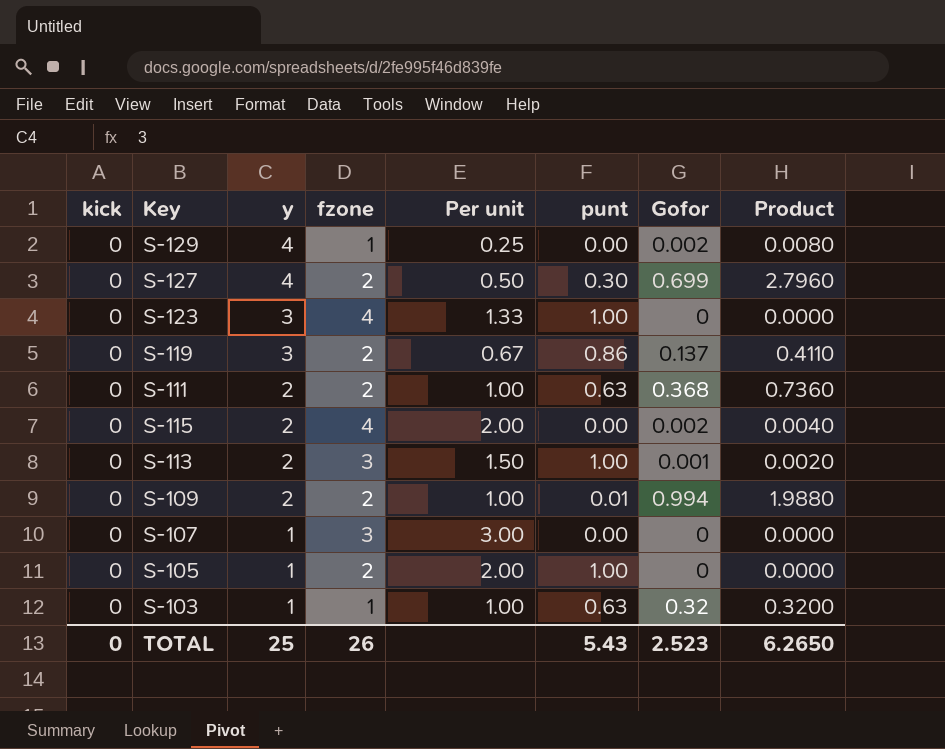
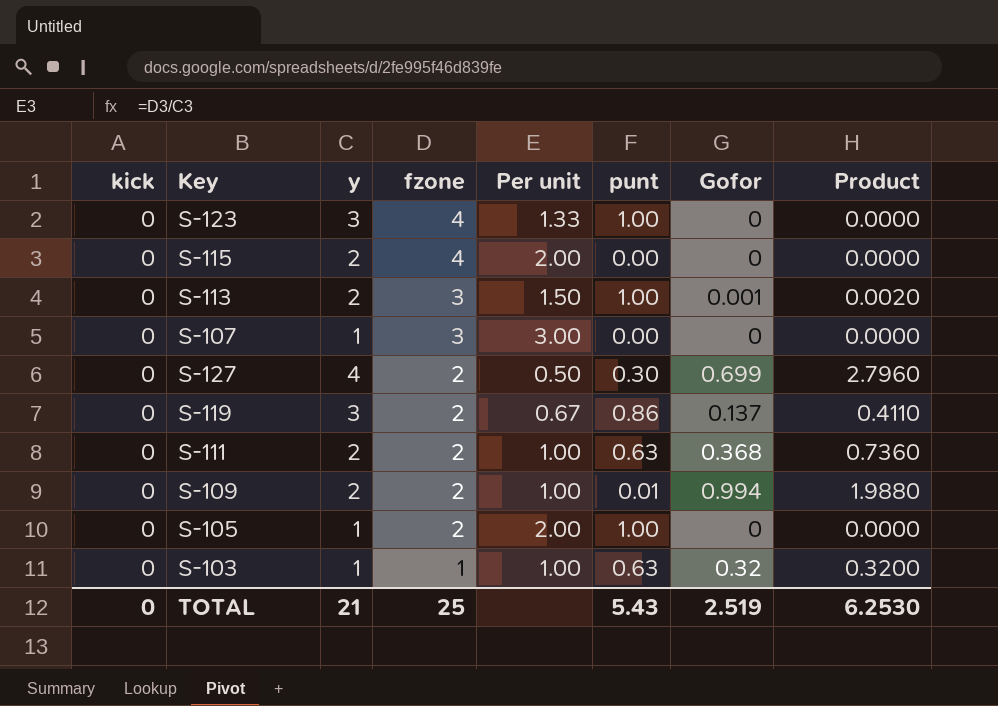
row order: y descending -> fzone descending
row S-129: 0 | 4 | 1 | 0.25 | 0.00 | 0.002 | 0.0080 -> none
S-115 | Gofor: 0.002 -> 0
S-115 | Product: 0.0040 -> 0.0000
TOTAL | y: 25 -> 21
TOTAL | fzone: 26 -> 25
TOTAL | Gofor: 2.523 -> 2.519
TOTAL | Product: 6.2650 -> 6.2530

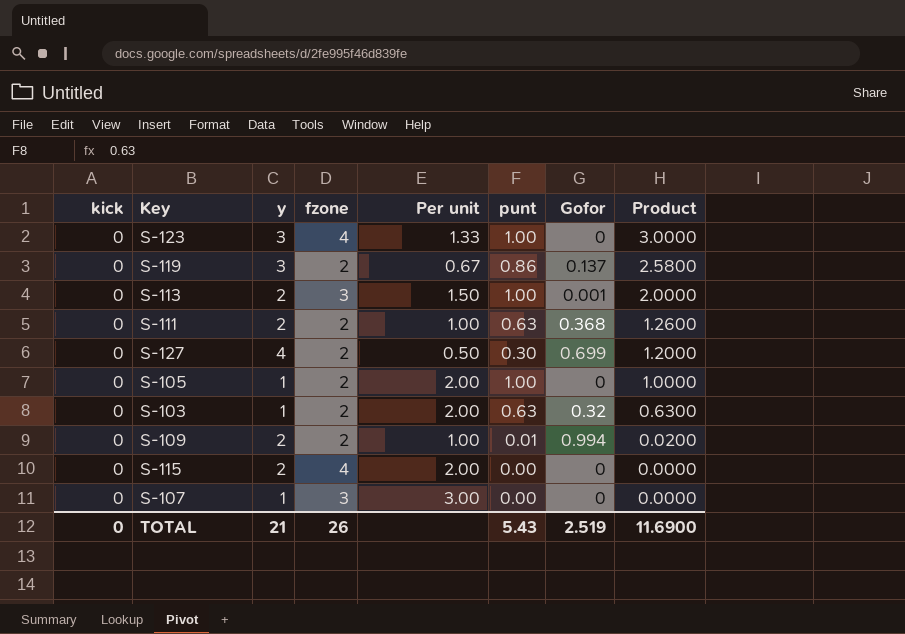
row order: fzone descending -> Product descending
column Product | formula: [y] * [Gofor] -> [y] * [punt]
S-103 | fzone: 1 -> 2
S-103 | Per unit: 1.00 -> 2.00
TOTAL | fzone: 25 -> 26
TOTAL | Product: 6.2530 -> 11.6900

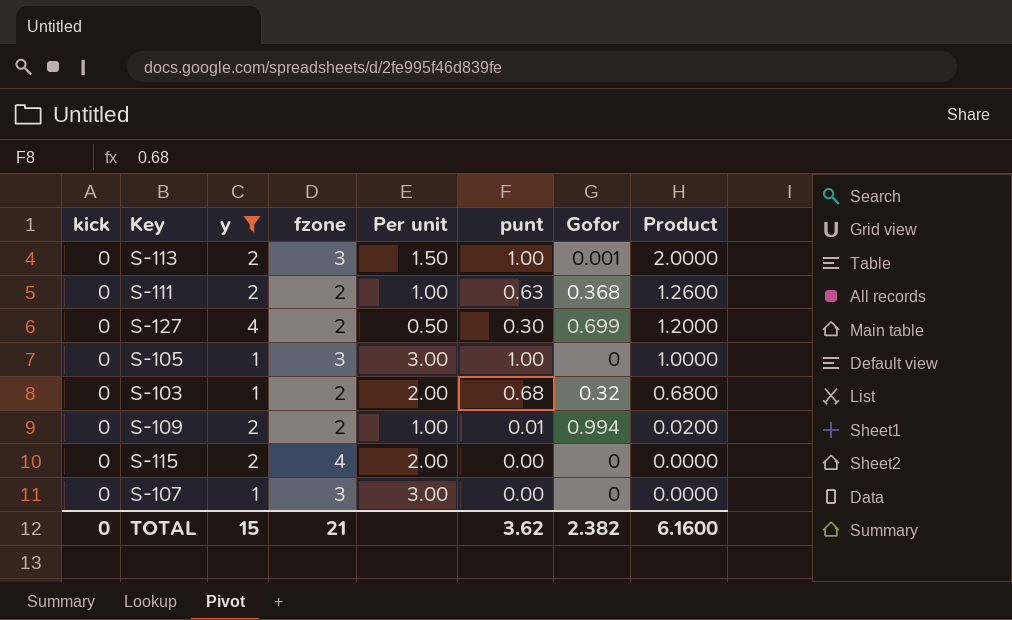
filter: none -> y != 3
S-105 | fzone: 2 -> 3
S-105 | Per unit: 2.00 -> 3.00
S-103 | punt: 0.63 -> 0.68
S-103 | Product: 0.6300 -> 0.6800
TOTAL | y: 21 -> 15
TOTAL | fzone: 26 -> 21
TOTAL | punt: 5.43 -> 3.62
TOTAL | Gofor: 2.519 -> 2.382
TOTAL | Product: 11.6900 -> 6.1600

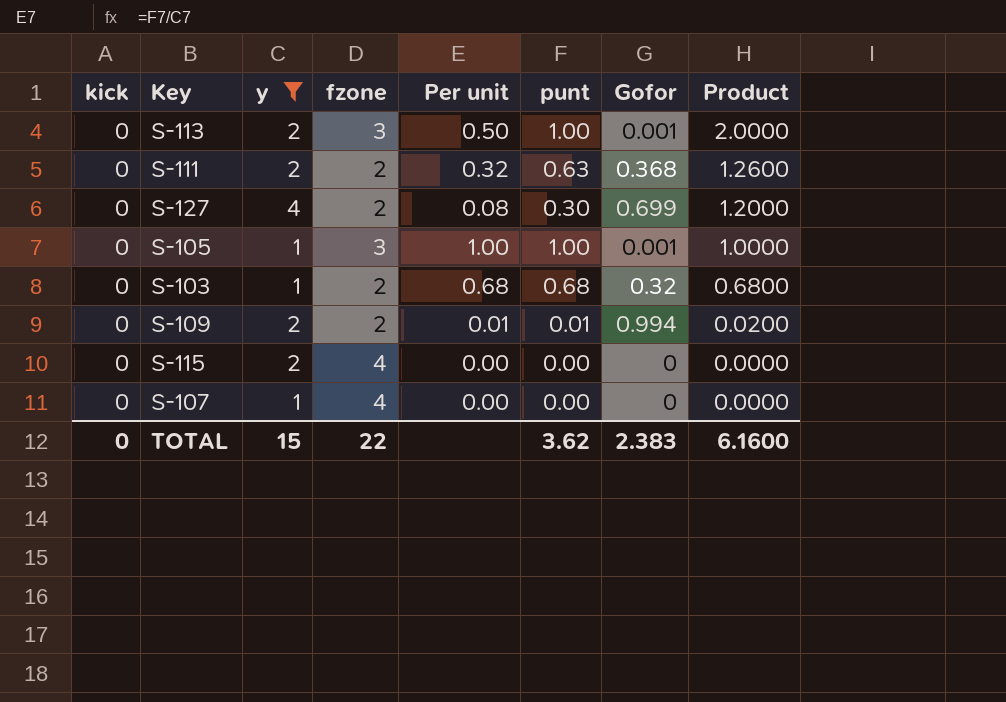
column Per unit | formula: [fzone] / [y] -> [punt] / [y]
S-105 | Gofor: 0 -> 0.001
S-107 | fzone: 3 -> 4
TOTAL | fzone: 21 -> 22
TOTAL | Gofor: 2.382 -> 2.383

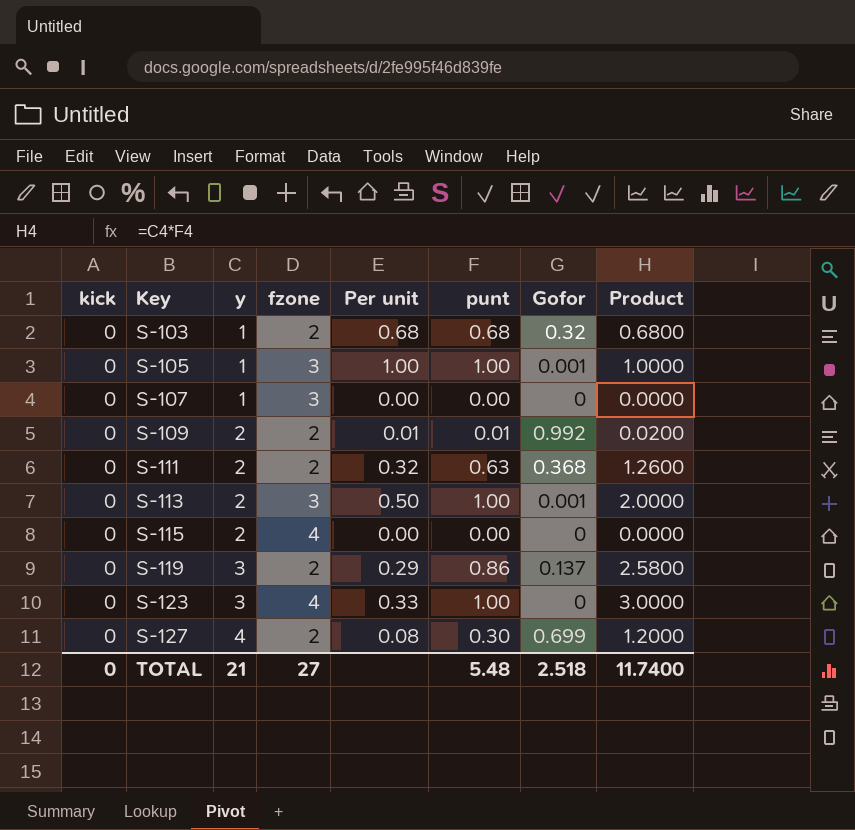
filter: y != 3 -> none
row order: Product descending -> Key ascending
S-107 | fzone: 4 -> 3
S-109 | Gofor: 0.994 -> 0.992
TOTAL | y: 15 -> 21
TOTAL | fzone: 22 -> 27
TOTAL | punt: 3.62 -> 5.48
TOTAL | Gofor: 2.383 -> 2.518
TOTAL | Product: 6.1600 -> 11.7400

